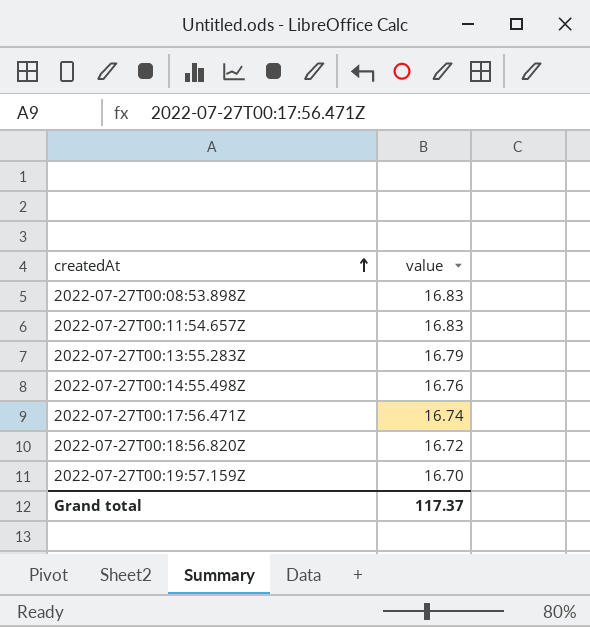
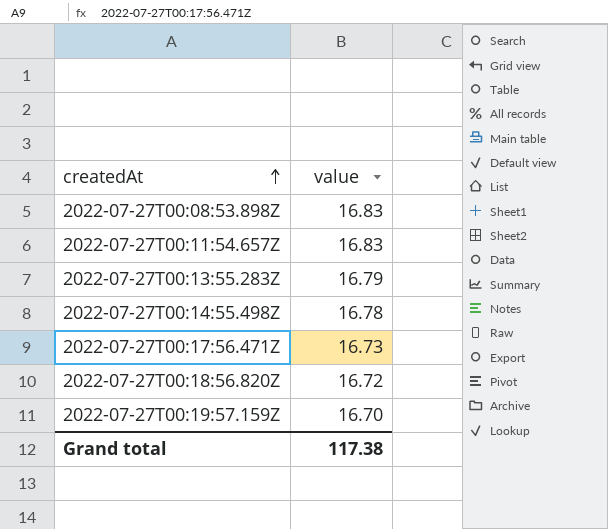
2022-07-27T00:14:55.498Z | value: 16.76 -> 16.78
2022-07-27T00:17:56.471Z | value: 16.74 -> 16.73
Grand total | value: 117.37 -> 117.38

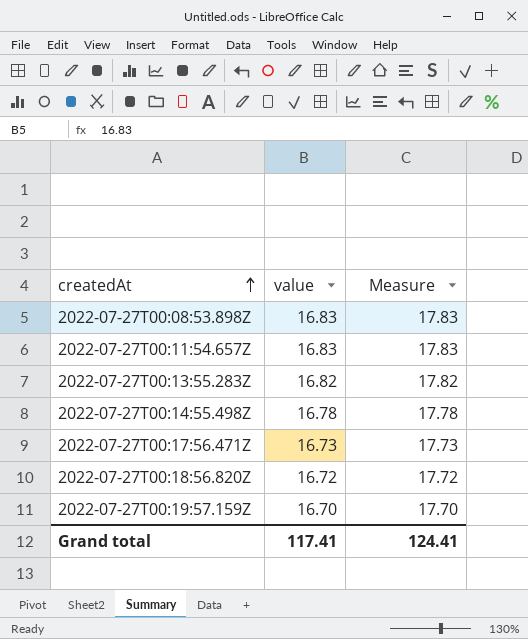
column Measure | formula: none -> [value] + 1
2022-07-27T00:13:55.283Z | value: 16.79 -> 16.82
Grand total | value: 117.38 -> 117.41

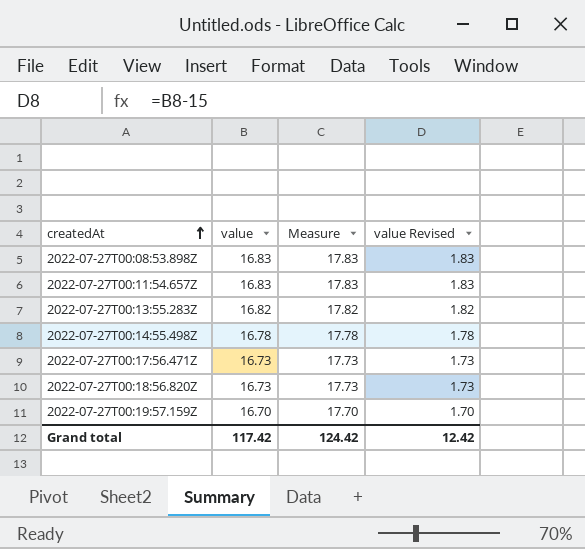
column value Revised | formula: none -> [value] - 15
2022-07-27T00:18:56.820Z | value: 16.72 -> 16.73
2022-07-27T00:18:56.820Z | Measure: 17.72 -> 17.73
Grand total | value: 117.41 -> 117.42
Grand total | Measure: 124.41 -> 124.42

